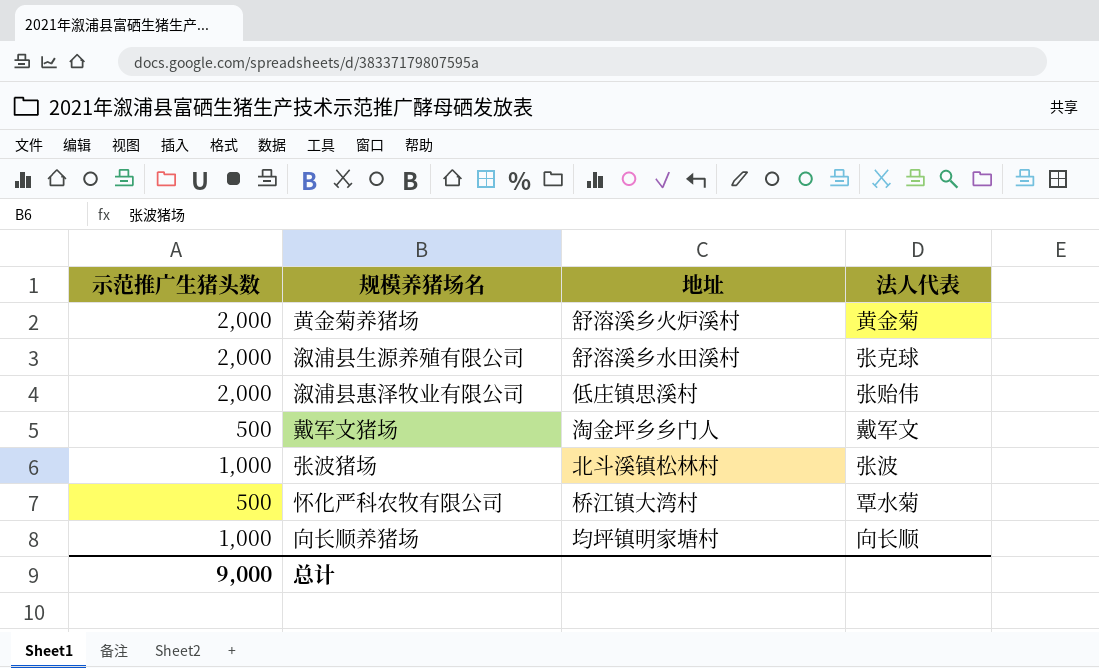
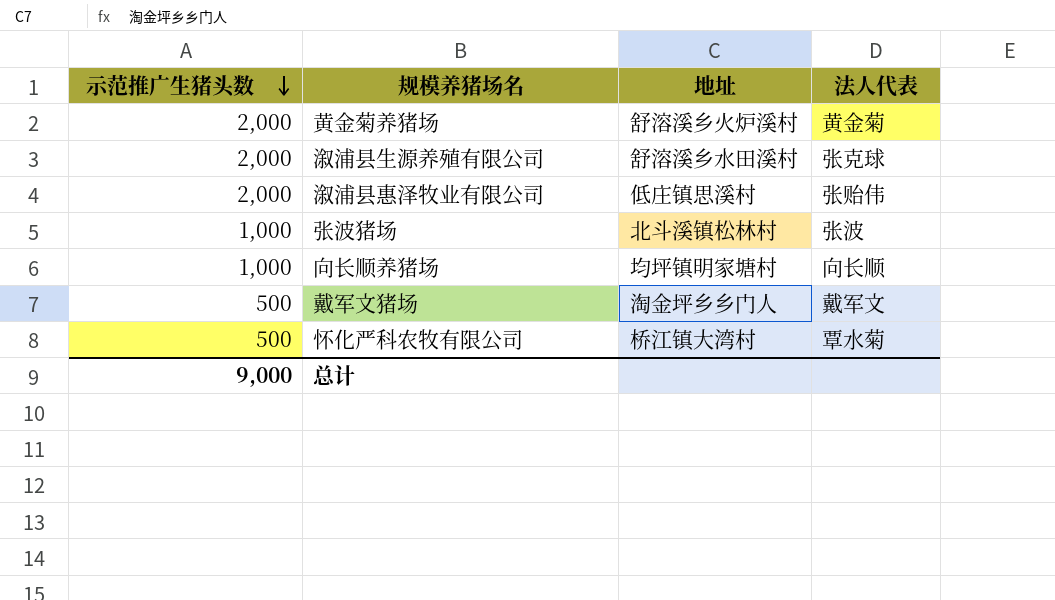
row order: none -> 示范推广生猪头数 descending

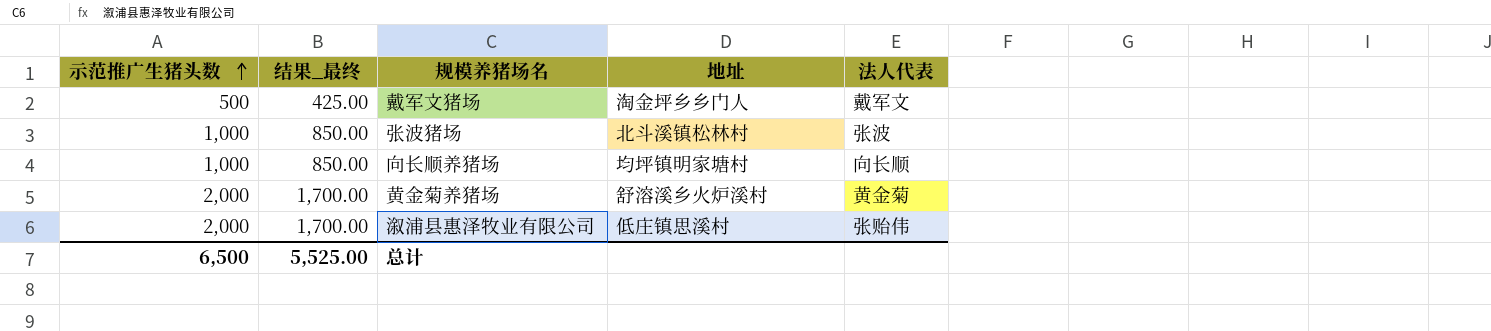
row order: 示范推广生猪头数 descending -> 示范推广生猪头数 ascending
column 结果_最终 | formula: none -> [示范推广生猪头数] * 0.85
row 溆浦县生源养殖有限公司: 2,000 | 舒溶溪乡水田溪村 | 张克球 -> none
row 怀化严科农牧有限公司: 500 | 桥江镇大湾村 | 覃水菊 -> none
总计 | 示范推广生猪头数: 9,000 -> 6,500

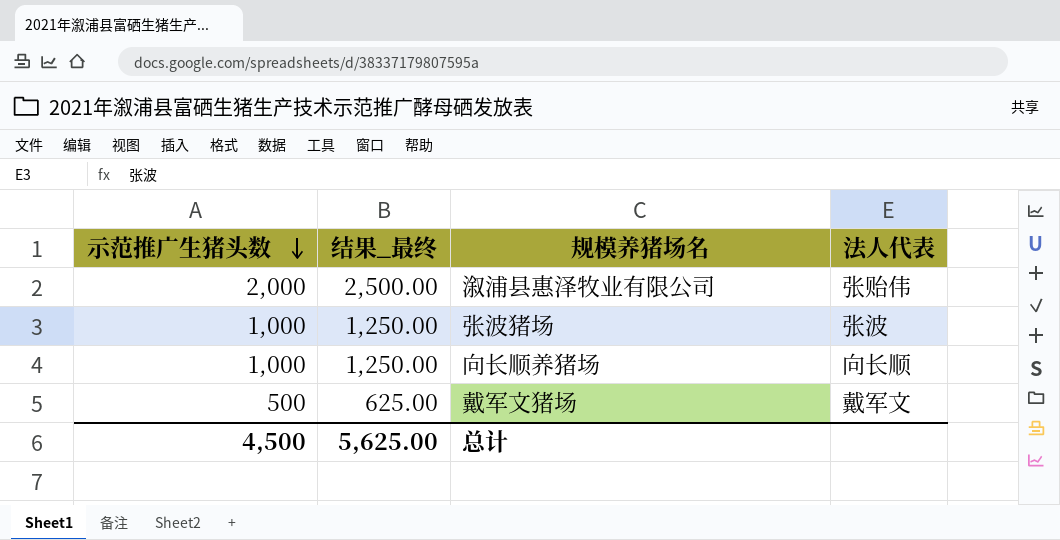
row order: 示范推广生猪头数 ascending -> 示范推广生猪头数 descending
column 地址 | position: 4 -> none
column 结果_最终 | formula: [示范推广生猪头数] * 0.85 -> [示范推广生猪头数] * 1.25
row 黄金菊养猪场: 2,000 | 1,700.00 | 舒溶溪乡火炉溪村 | 黄金菊 -> none
总计 | 示范推广生猪头数: 6,500 -> 4,500
总计 | 结果_最终: 5,525.00 -> 5,625.00

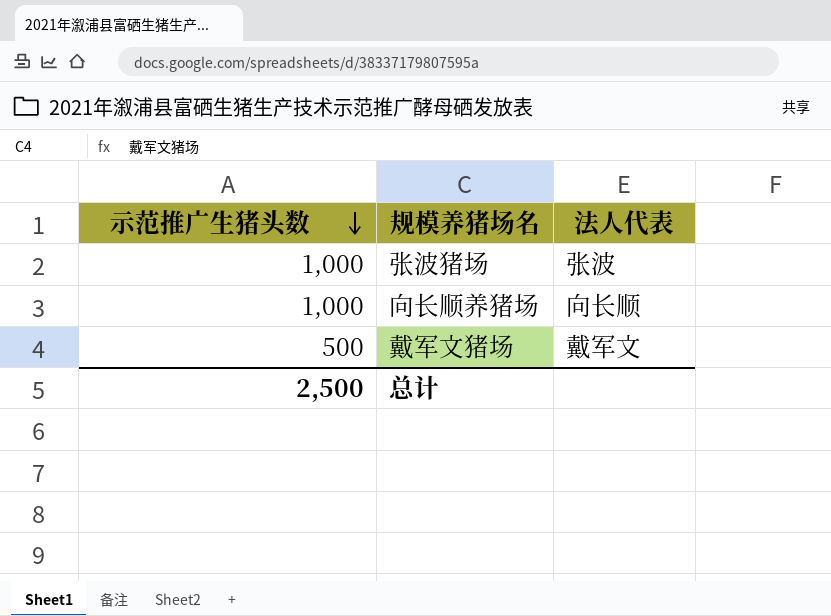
column 结果_最终 | formula: [示范推广生猪头数] * 1.25 -> none
row 溆浦县惠泽牧业有限公司: 2,000 | 2,500.00 | 张贻伟 -> none
总计 | 示范推广生猪头数: 4,500 -> 2,500

